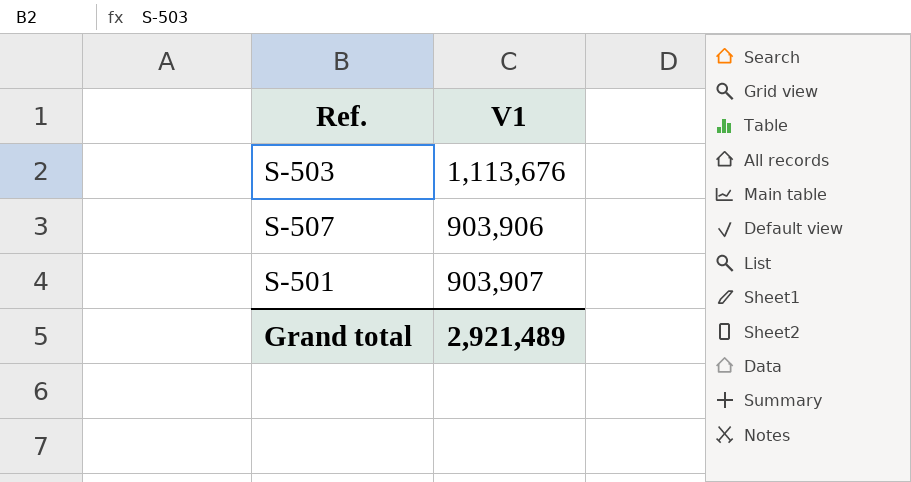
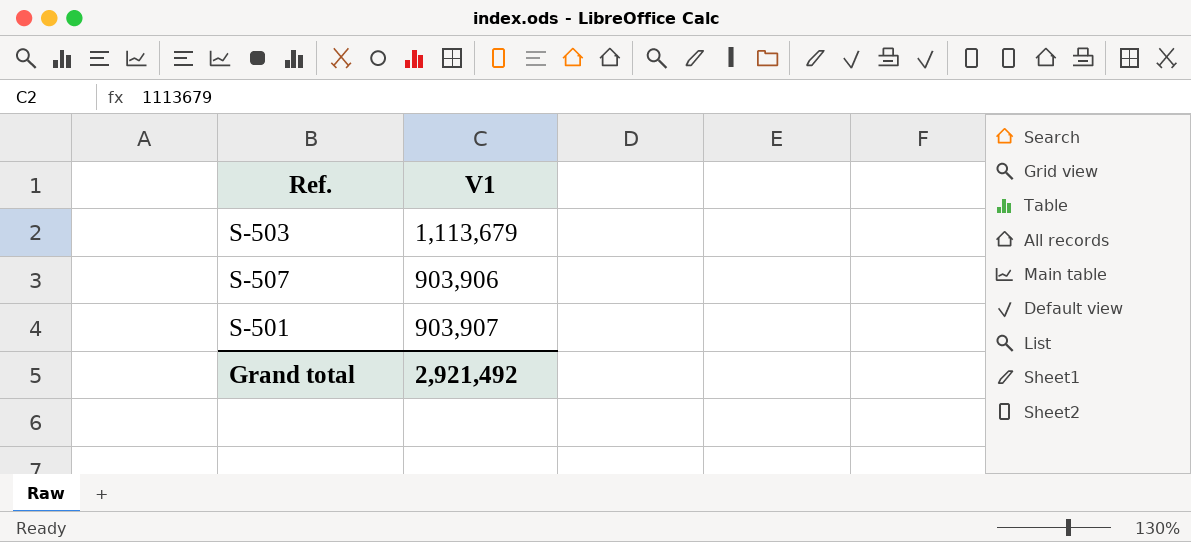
S-503 | V1: 1,113,676 -> 1,113,679
Grand total | V1: 2,921,489 -> 2,921,492

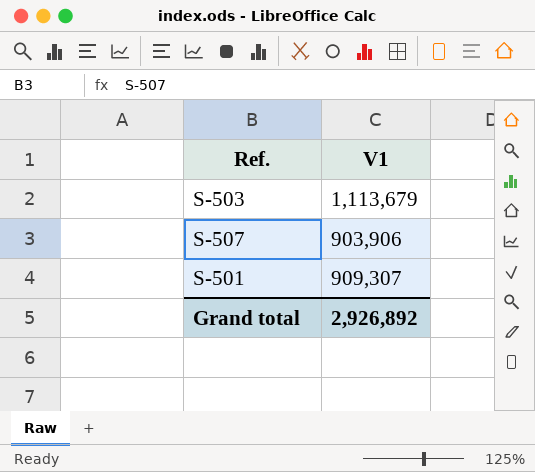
S-501 | V1: 903,907 -> 909,307
Grand total | V1: 2,921,492 -> 2,926,892

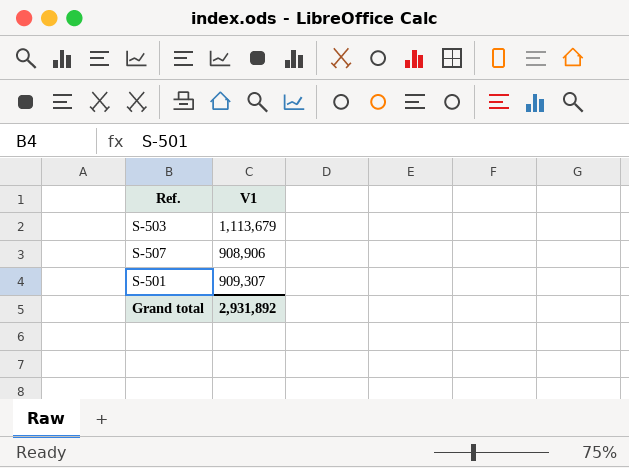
S-507 | V1: 903,906 -> 908,906
Grand total | V1: 2,926,892 -> 2,931,892

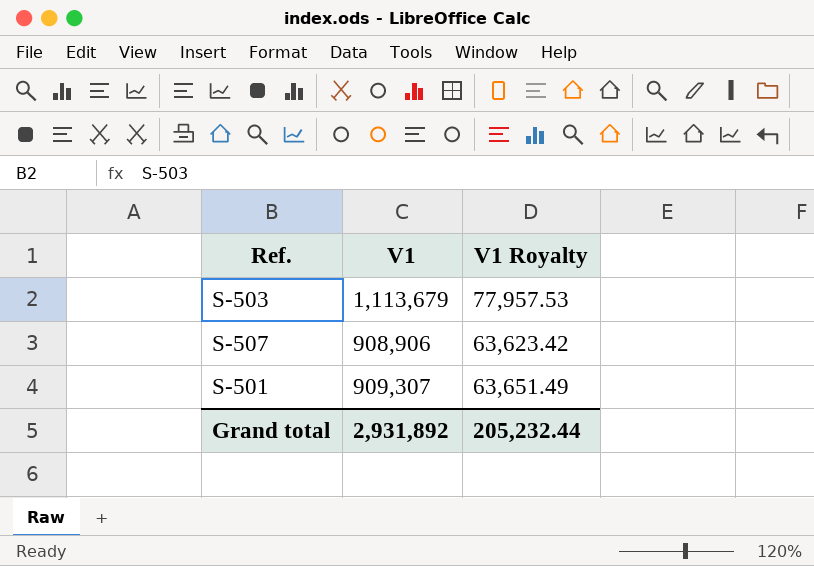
column V1 Royalty | formula: none -> [V1] * 0.07

